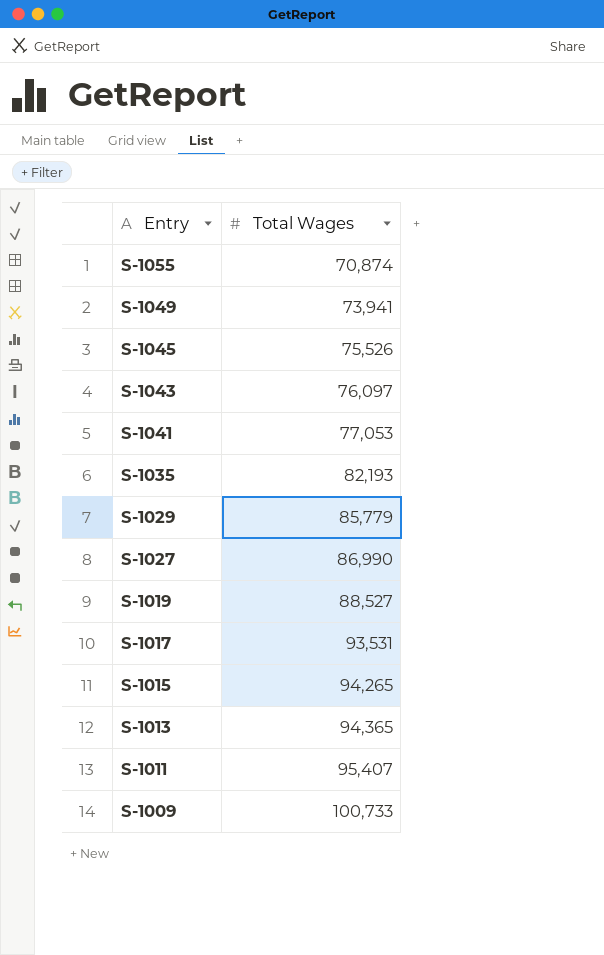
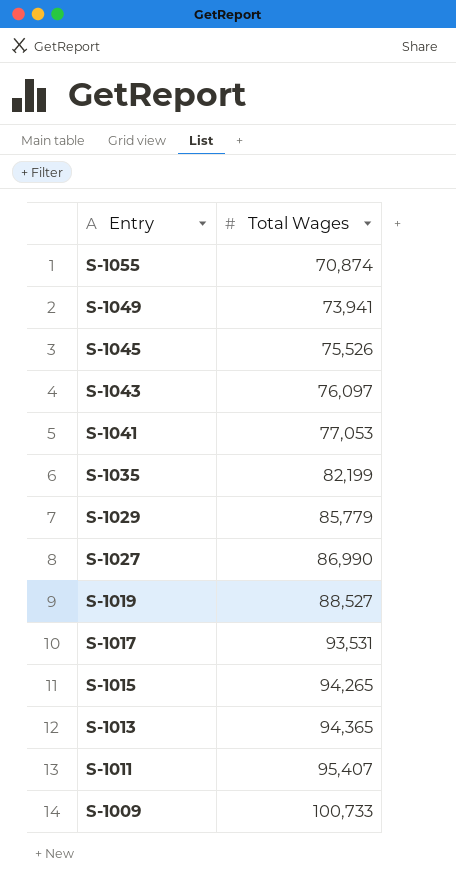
S-1035 | Total Wages: 82,193 -> 82,199

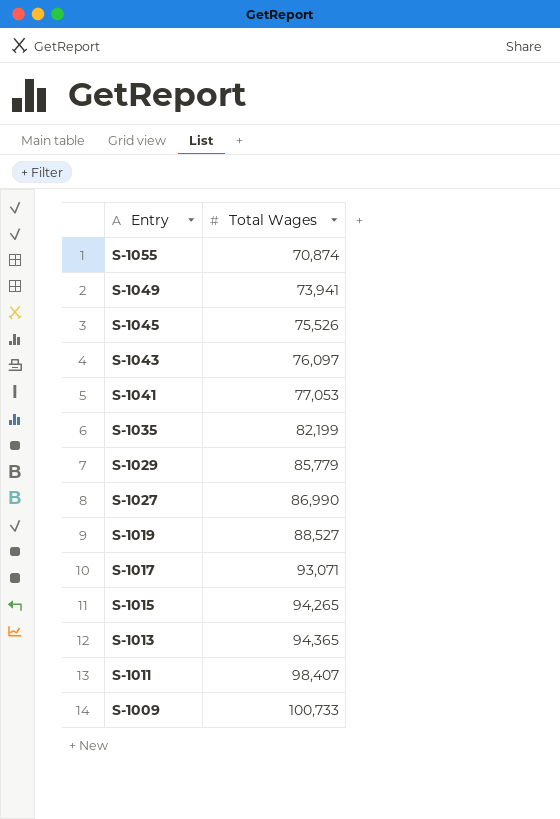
S-1017 | Total Wages: 93,531 -> 93,071
S-1011 | Total Wages: 95,407 -> 98,407

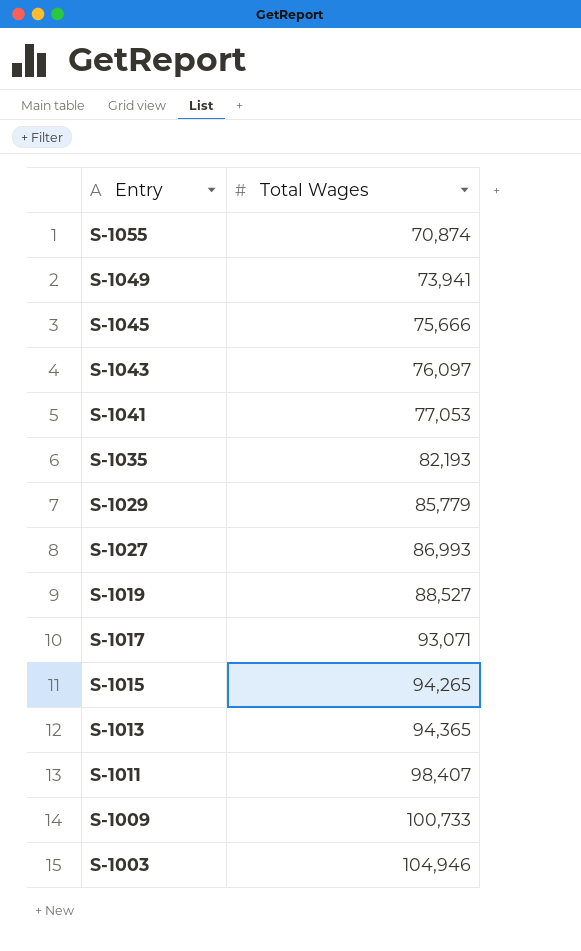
S-1045 | Total Wages: 75,526 -> 75,666
S-1035 | Total Wages: 82,199 -> 82,193
S-1027 | Total Wages: 86,990 -> 86,993
row S-1003: none -> 104,946

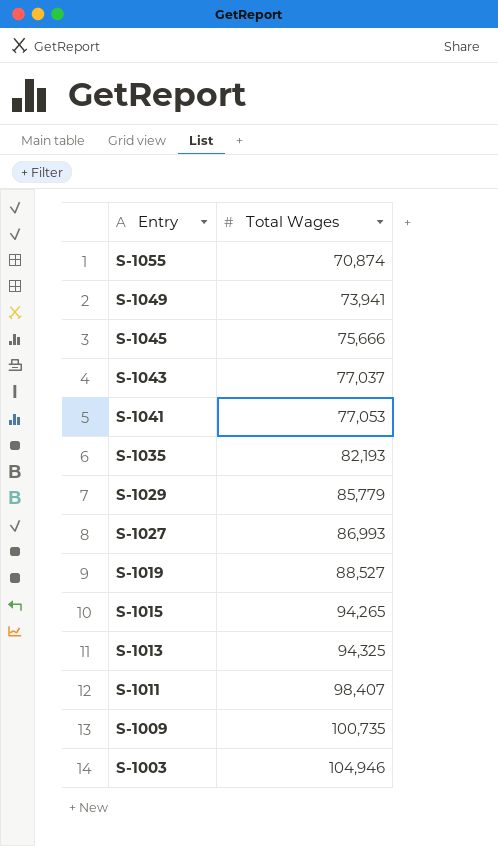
row S-1017: 93,071 -> none
S-1043 | Total Wages: 76,097 -> 77,037
S-1013 | Total Wages: 94,365 -> 94,325
S-1009 | Total Wages: 100,733 -> 100,735

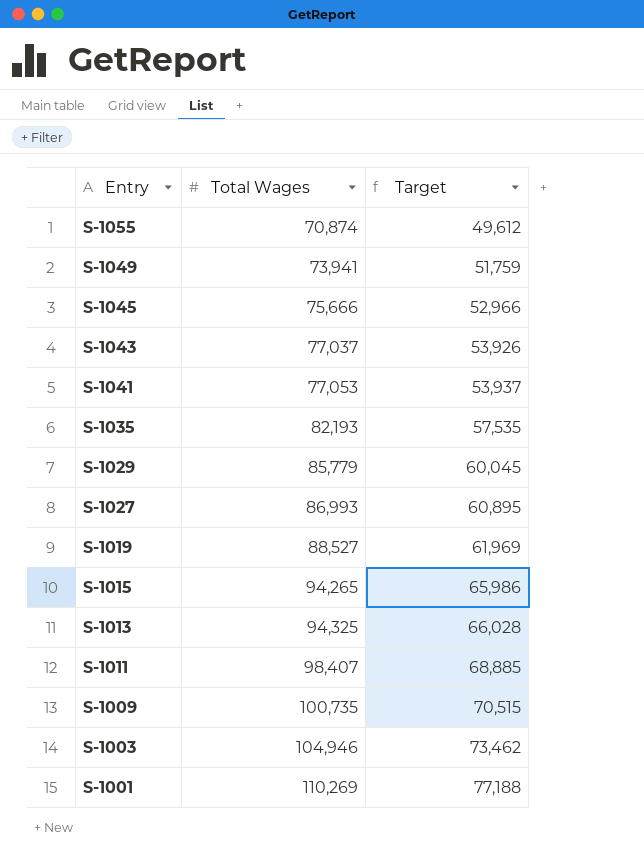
column Target | formula: none -> [Total Wages] * 0.7
row S-1001: none -> 110,269 | 77,188

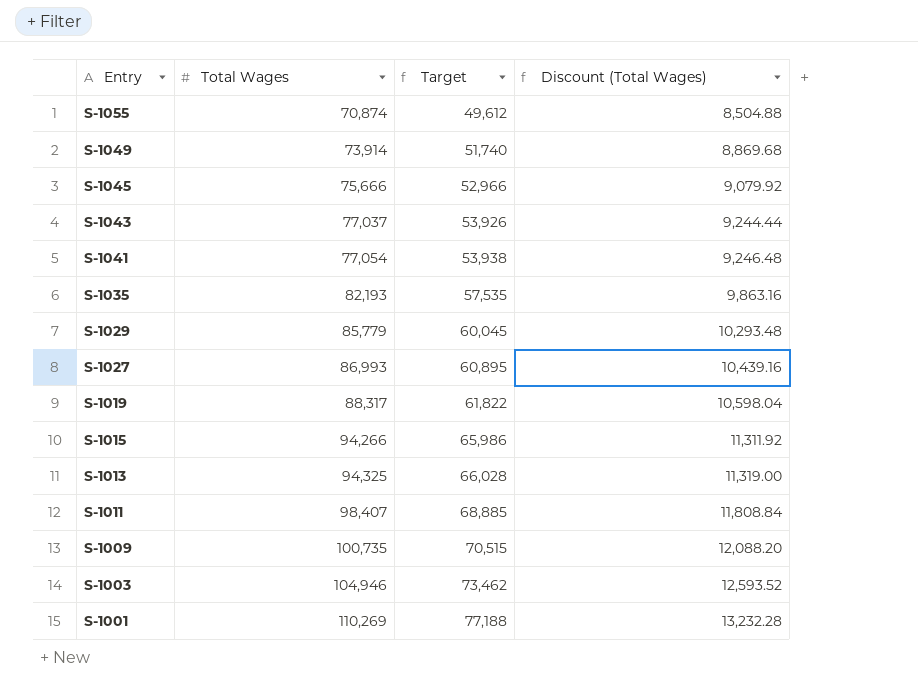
column Discount (Total Wages) | formula: none -> [Total Wages] * 0.12
S-1049 | Total Wages: 73,941 -> 73,914
S-1049 | Target: 51,759 -> 51,740
S-1041 | Total Wages: 77,053 -> 77,054
S-1041 | Target: 53,937 -> 53,938
S-1019 | Total Wages: 88,527 -> 88,317
S-1019 | Target: 61,969 -> 61,822
S-1015 | Total Wages: 94,265 -> 94,266

